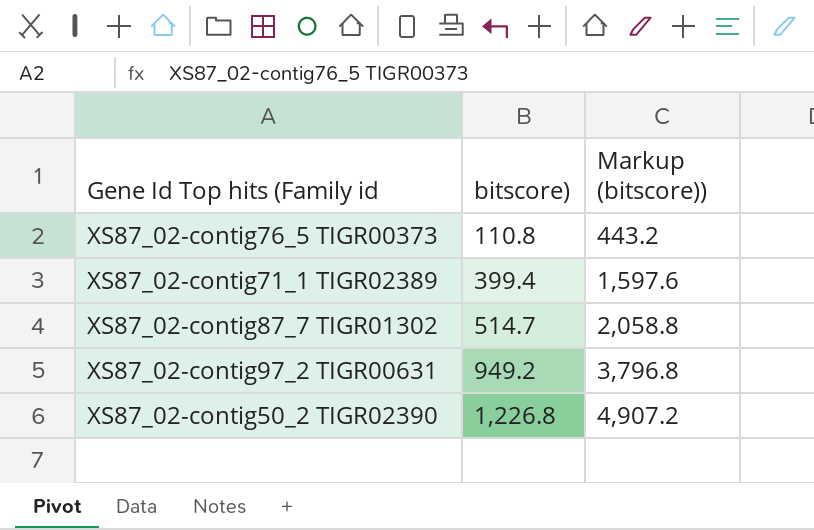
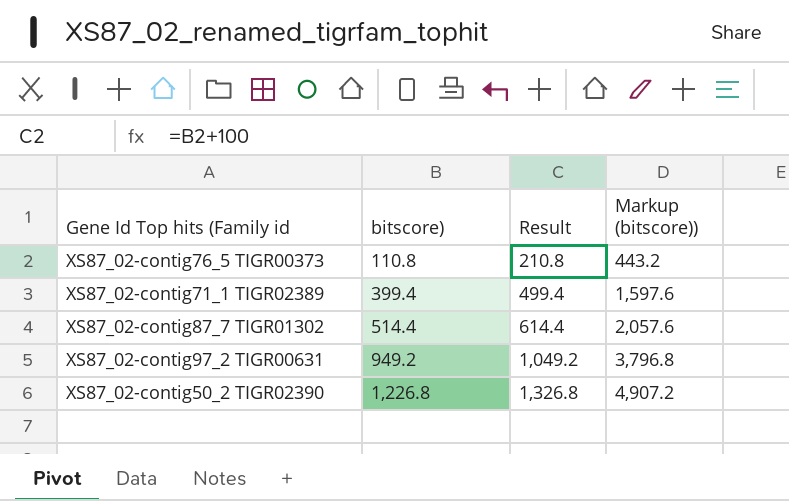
column Result | formula: none -> [bitscore)] + 100
XS87_02-contig87_7 TIGR01302 | bitscore): 514.7 -> 514.4
XS87_02-contig87_7 TIGR01302 | Markup (bitscore)): 2,058.8 -> 2,057.6

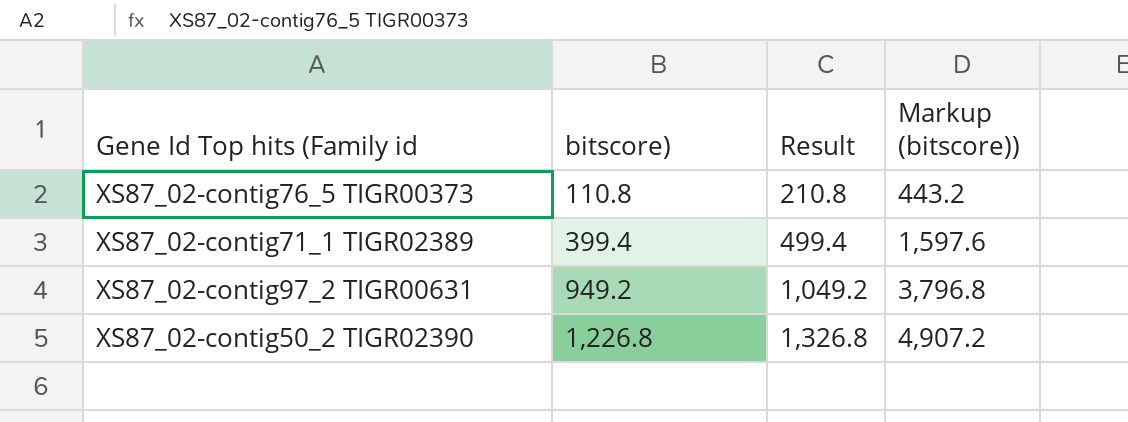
row XS87_02-contig87_7 TIGR01302: 514.4 | 614.4 | 2,057.6 -> none

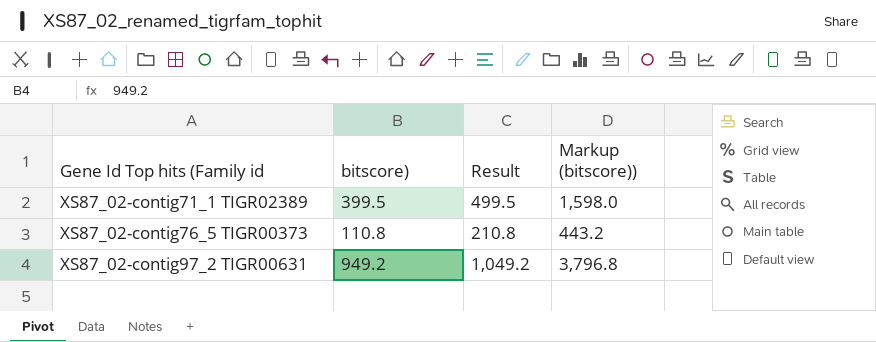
row order: bitscore) ascending -> Gene Id Top hits (Family id ascending
row XS87_02-contig50_2 TIGR02390: 1,226.8 | 1,326.8 | 4,907.2 -> none
XS87_02-contig71_1 TIGR02389 | bitscore): 399.4 -> 399.5
XS87_02-contig71_1 TIGR02389 | Result: 499.4 -> 499.5
XS87_02-contig71_1 TIGR02389 | Markup (bitscore)): 1,597.6 -> 1,598.0

